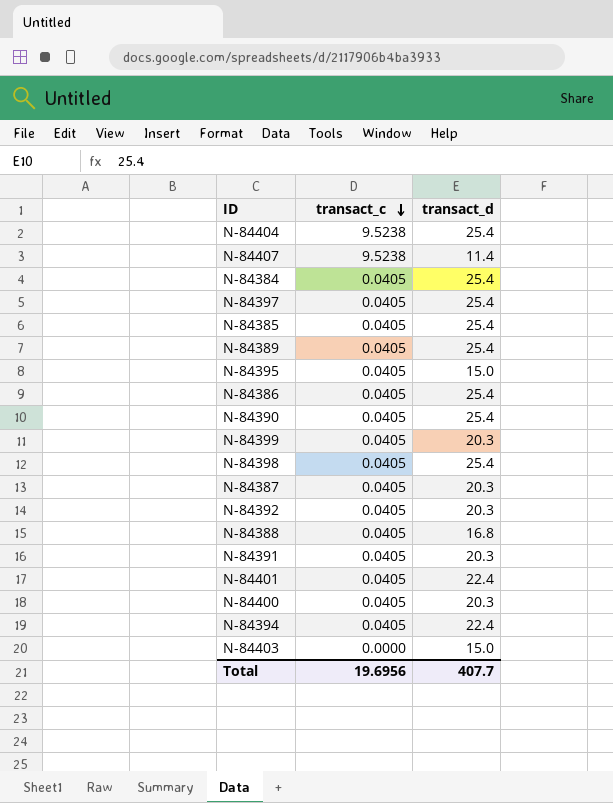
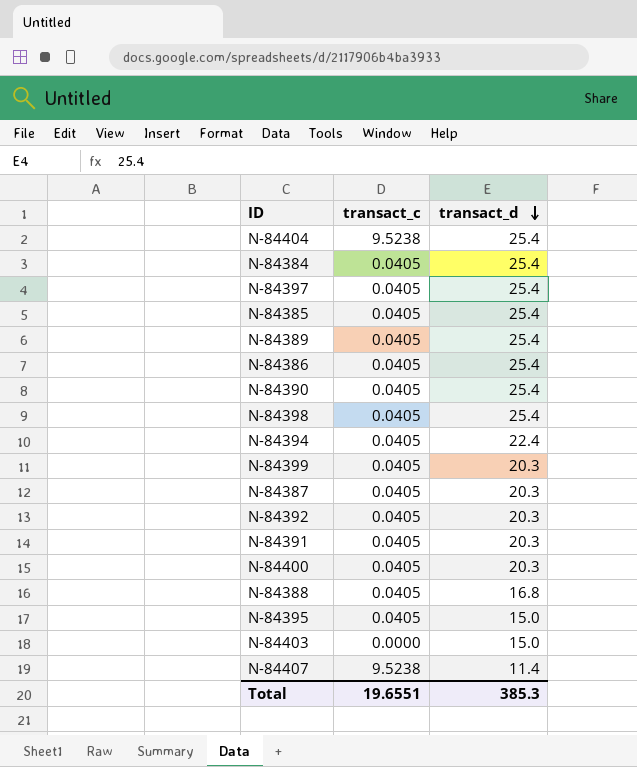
row order: transact_c descending -> transact_d descending
row N-84401: 0.0405 | 22.4 -> none
Total | transact_c: 19.6956 -> 19.6551
Total | transact_d: 407.7 -> 385.3

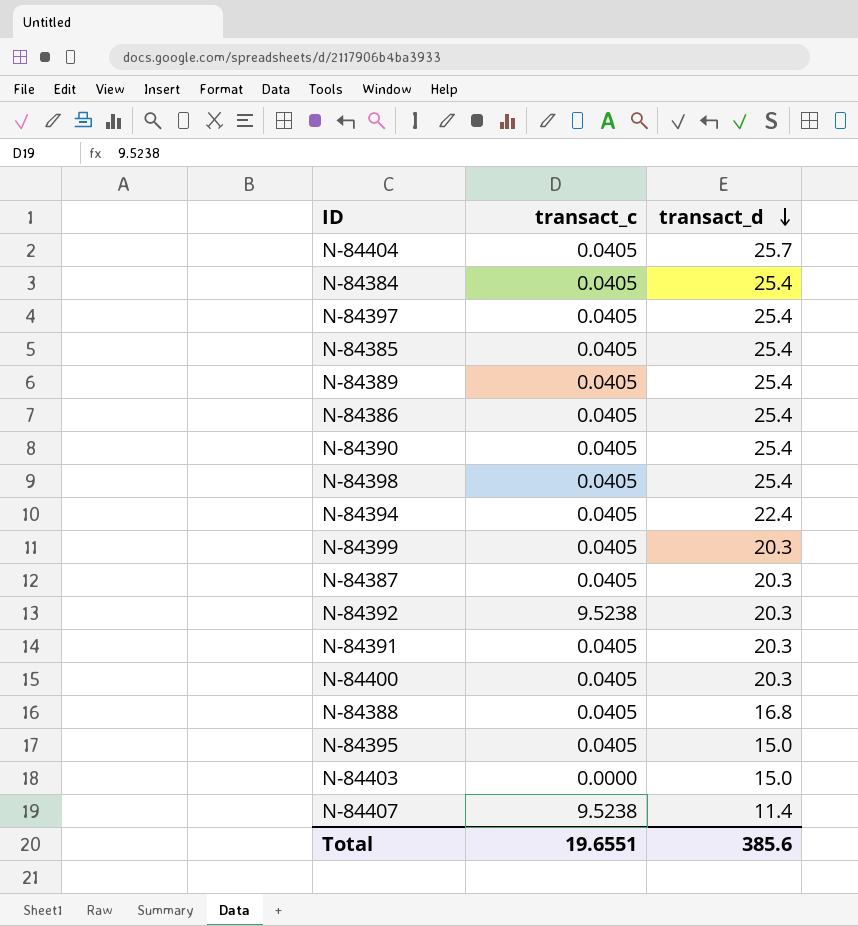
N-84404 | transact_c: 9.5238 -> 0.0405
N-84404 | transact_d: 25.4 -> 25.7
N-84392 | transact_c: 0.0405 -> 9.5238
Total | transact_d: 385.3 -> 385.6

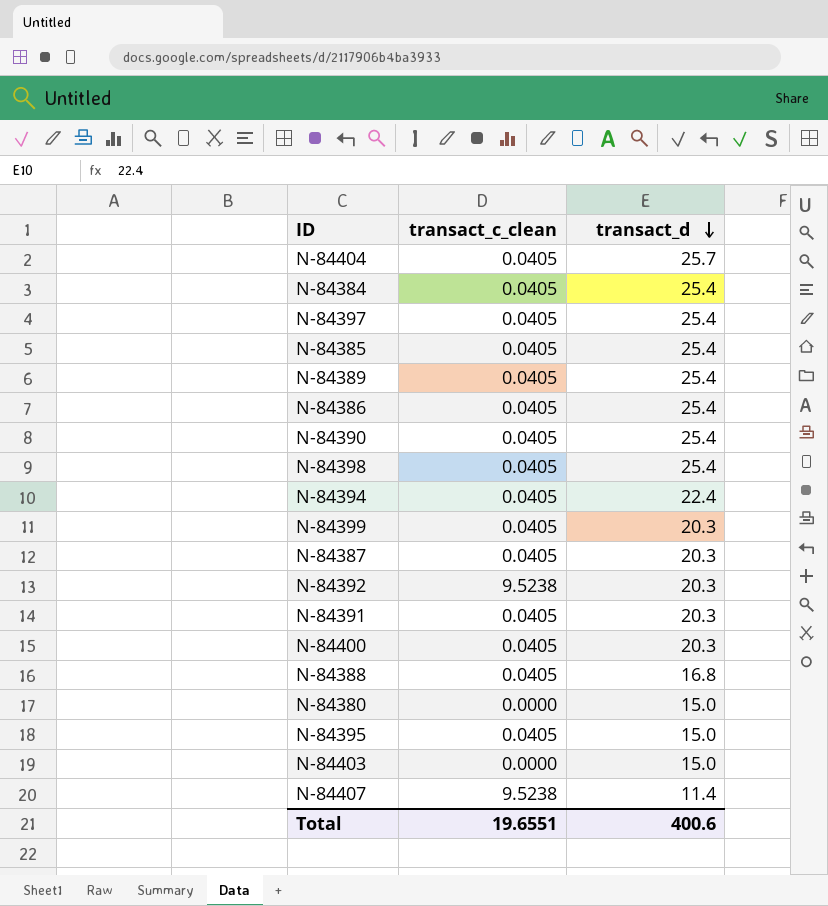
column name: transact_c -> transact_c_clean
row N-84380: none -> 0.0000 | 15.0
Total | transact_d: 385.6 -> 400.6

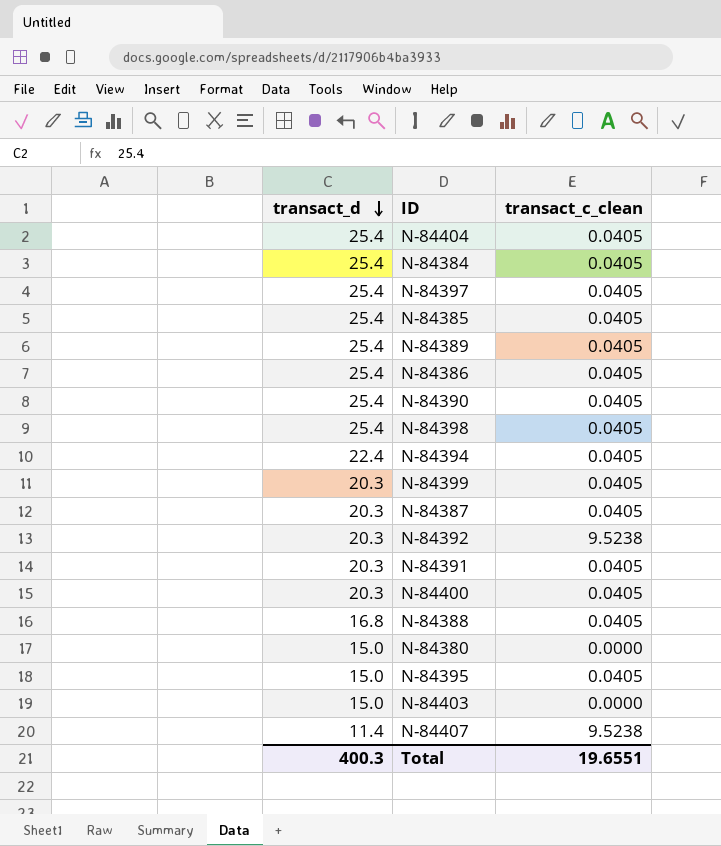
column transact_d | position: 3 -> 1
N-84404 | transact_d: 25.7 -> 25.4
Total | transact_d: 400.6 -> 400.3

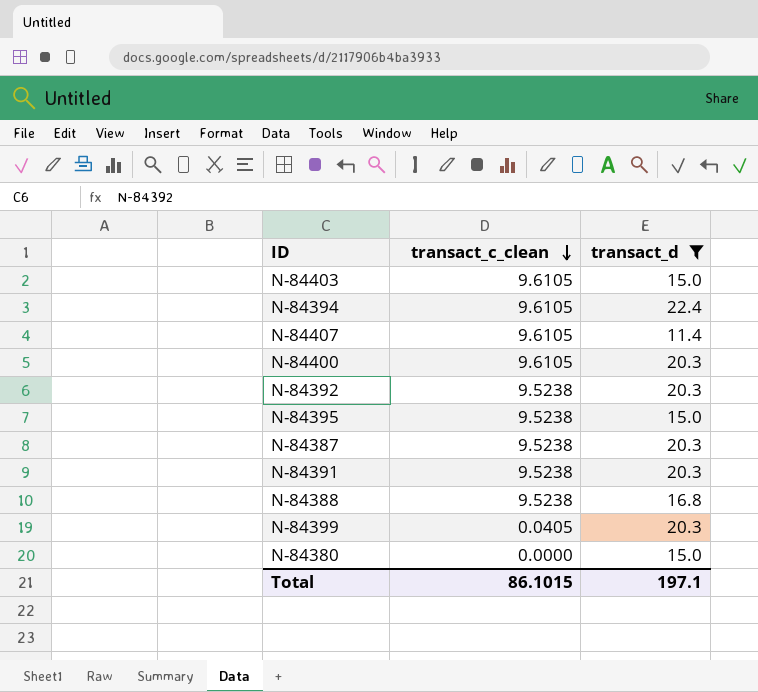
filter: none -> transact_d != 25.4
row order: transact_d descending -> transact_c_clean descending
column transact_d | position: 1 -> 3
N-84403 | transact_c_clean: 0.0000 -> 9.6105
N-84394 | transact_c_clean: 0.0405 -> 9.6105
N-84407 | transact_c_clean: 9.5238 -> 9.6105
N-84400 | transact_c_clean: 0.0405 -> 9.6105
N-84395 | transact_c_clean: 0.0405 -> 9.5238
N-84387 | transact_c_clean: 0.0405 -> 9.5238
N-84391 | transact_c_clean: 0.0405 -> 9.5238
N-84388 | transact_c_clean: 0.0405 -> 9.5238
Total | transact_c_clean: 19.6551 -> 86.1015
Total | transact_d: 400.3 -> 197.1

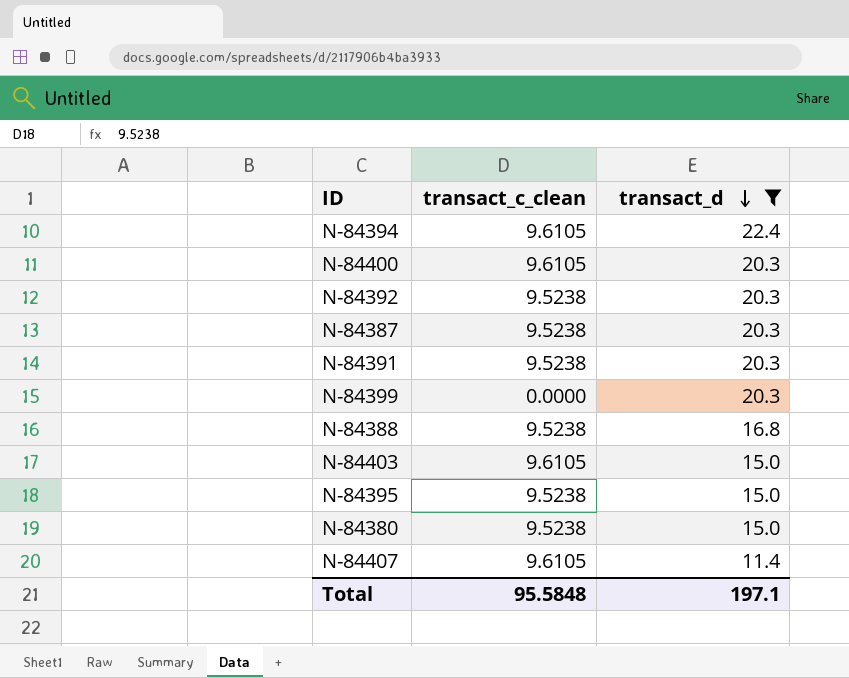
row order: transact_c_clean descending -> transact_d descending
N-84399 | transact_c_clean: 0.0405 -> 0.0000
N-84380 | transact_c_clean: 0.0000 -> 9.5238
Total | transact_c_clean: 86.1015 -> 95.5848

